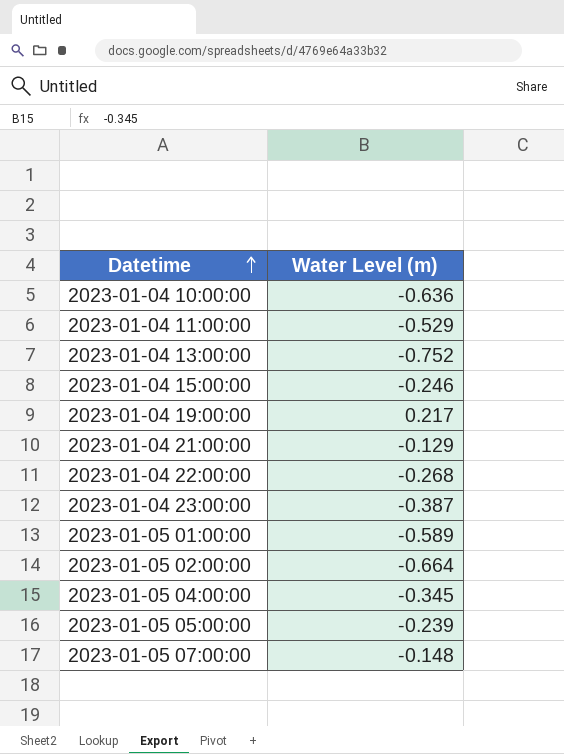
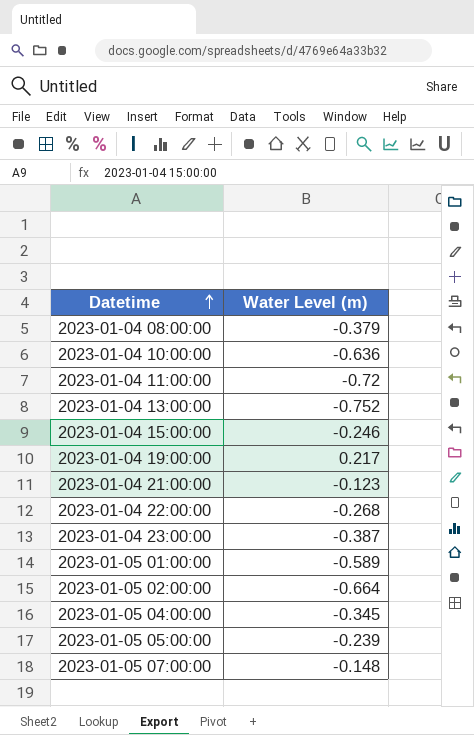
row 2023-01-04 08:00:00: none -> -0.379
2023-01-04 11:00:00 | Water Level (m): -0.529 -> -0.72
2023-01-04 21:00:00 | Water Level (m): -0.129 -> -0.123

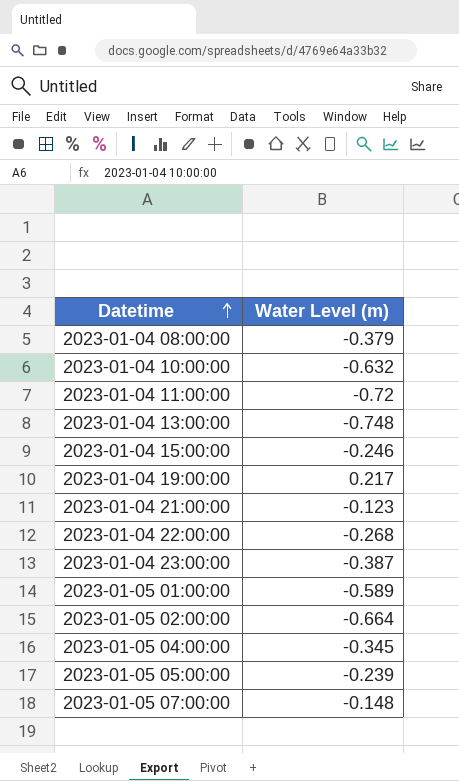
2023-01-04 10:00:00 | Water Level (m): -0.636 -> -0.632
2023-01-04 13:00:00 | Water Level (m): -0.752 -> -0.748

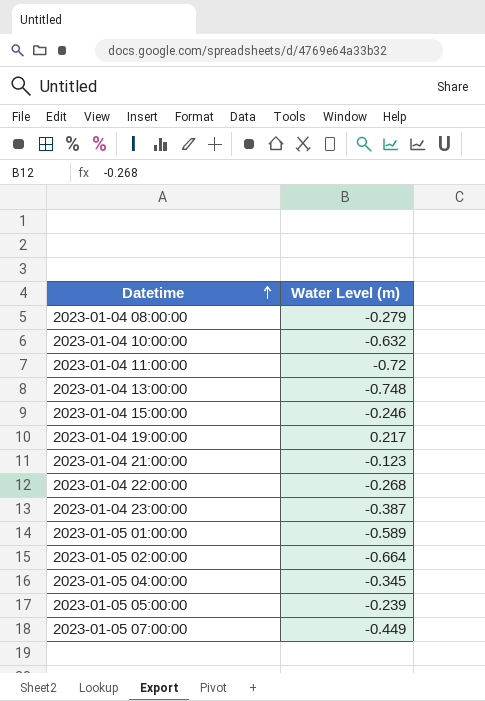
2023-01-04 08:00:00 | Water Level (m): -0.379 -> -0.279
2023-01-05 07:00:00 | Water Level (m): -0.148 -> -0.449

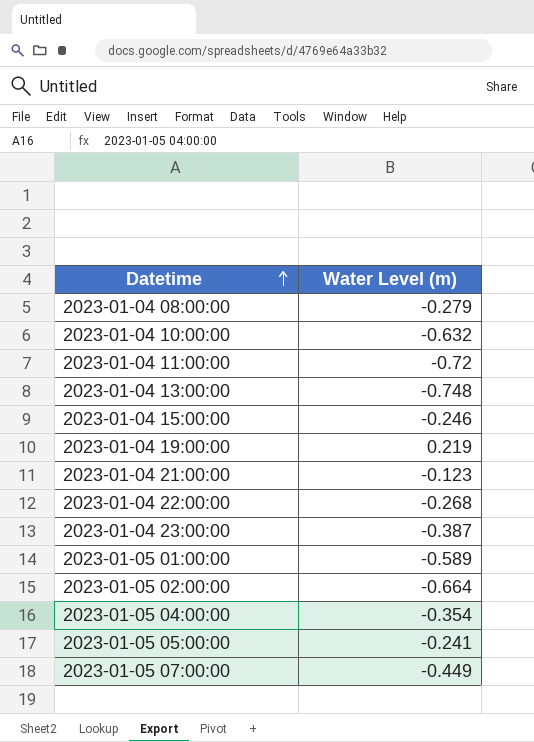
2023-01-04 19:00:00 | Water Level (m): 0.217 -> 0.219
2023-01-05 04:00:00 | Water Level (m): -0.345 -> -0.354
2023-01-05 05:00:00 | Water Level (m): -0.239 -> -0.241

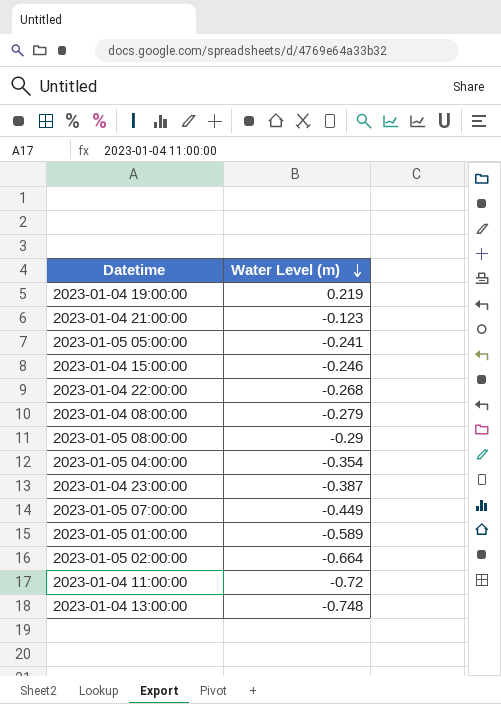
row order: Datetime ascending -> Water Level (m) descending
row 2023-01-04 10:00:00: -0.632 -> none
row 2023-01-05 08:00:00: none -> -0.29

